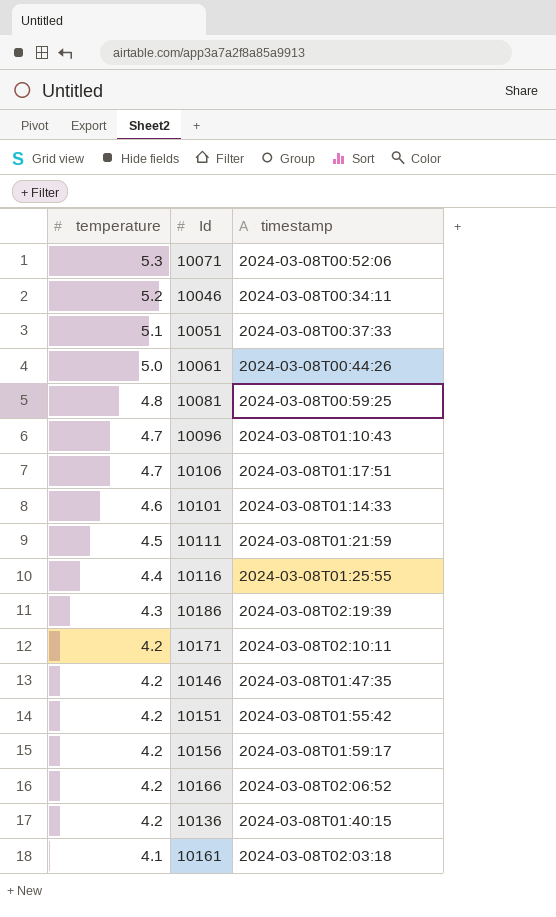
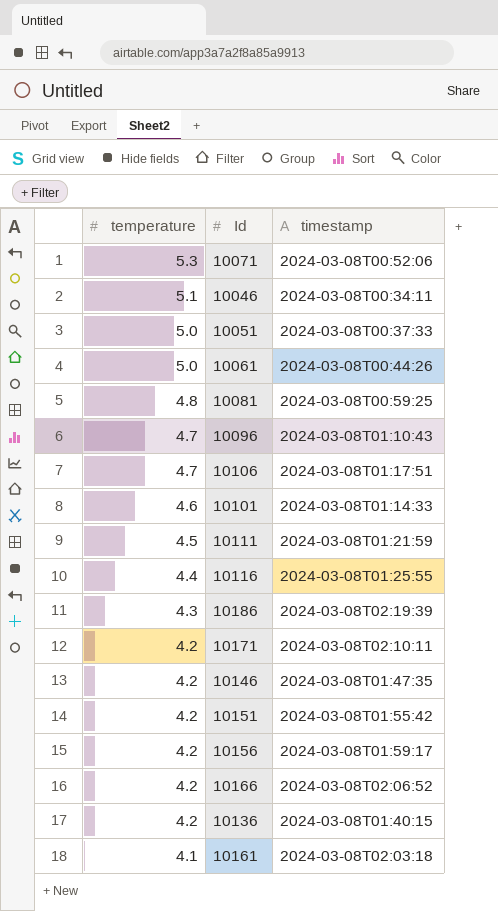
10046 | temperature: 5.2 -> 5.1
10051 | temperature: 5.1 -> 5.0

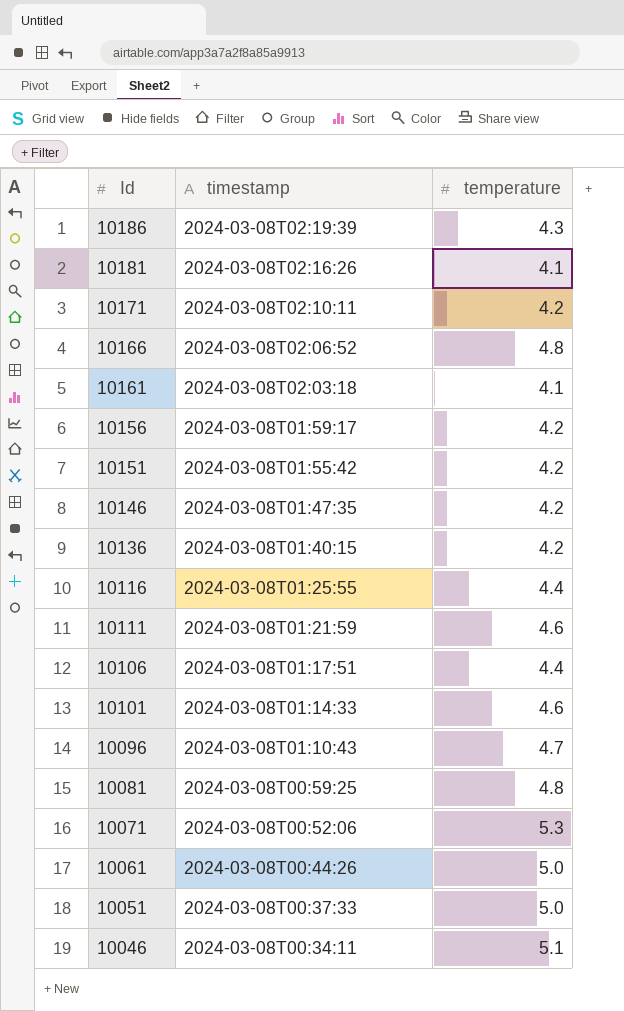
row order: temperature descending -> Id descending
column temperature | position: 1 -> 3
row 10181: none -> 2024-03-08T02:16:26 | 4.1
10166 | temperature: 4.2 -> 4.8
10111 | temperature: 4.5 -> 4.6
10106 | temperature: 4.7 -> 4.4

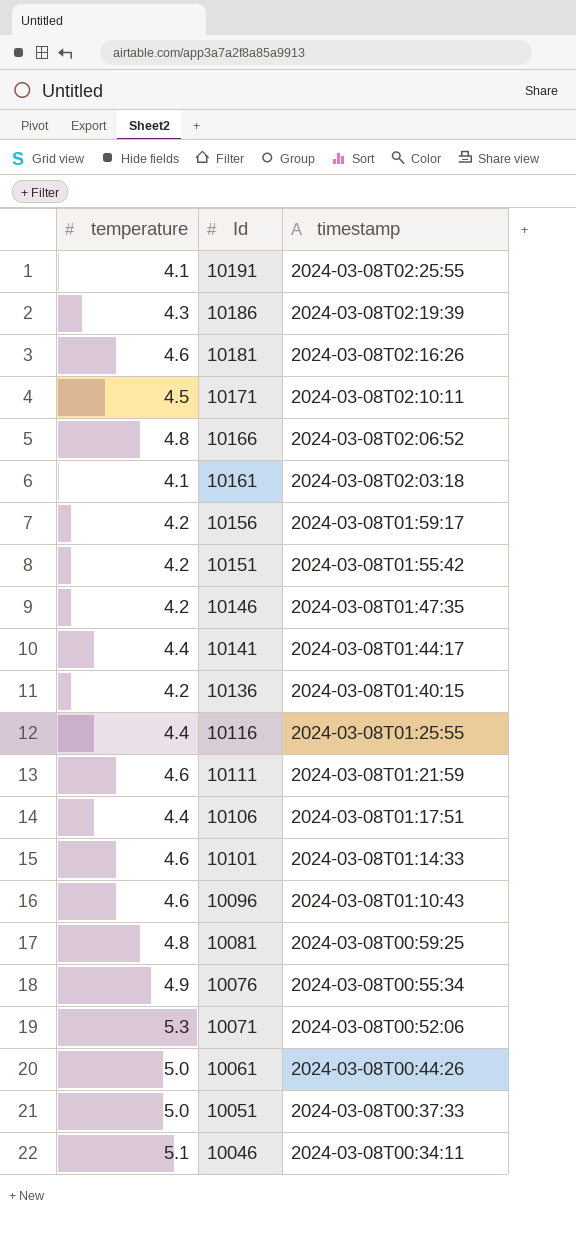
column temperature | position: 3 -> 1
row 10191: none -> 4.1 | 2024-03-08T02:25:55
10181 | temperature: 4.1 -> 4.6
10171 | temperature: 4.2 -> 4.5
row 10141: none -> 4.4 | 2024-03-08T01:44:17
10096 | temperature: 4.7 -> 4.6
row 10076: none -> 4.9 | 2024-03-08T00:55:34

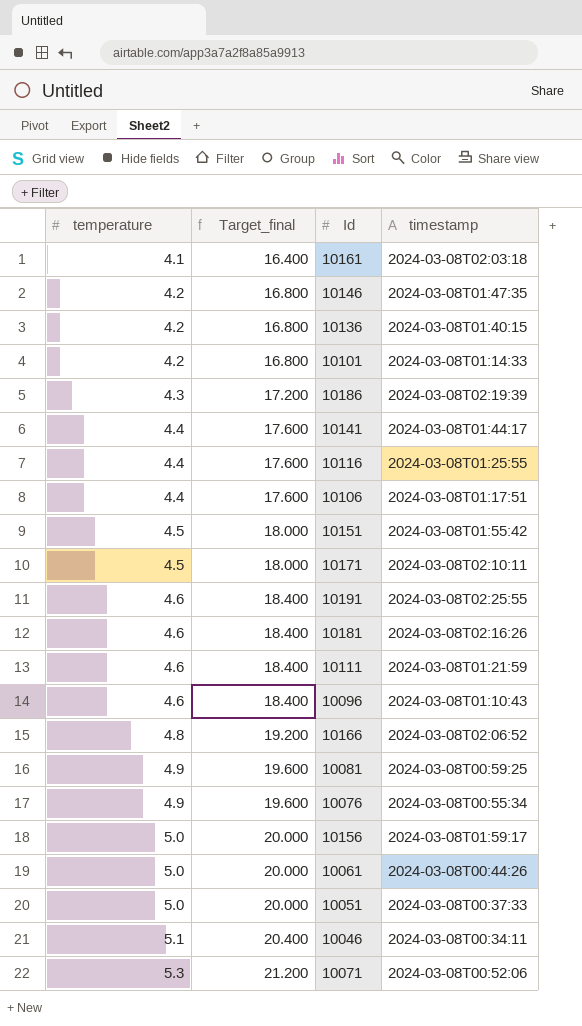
row order: Id descending -> temperature ascending
column Target_final | formula: none -> [temperature] * 4
10101 | temperature: 4.6 -> 4.2
10151 | temperature: 4.2 -> 4.5
10191 | temperature: 4.1 -> 4.6
10081 | temperature: 4.8 -> 4.9
10156 | temperature: 4.2 -> 5.0

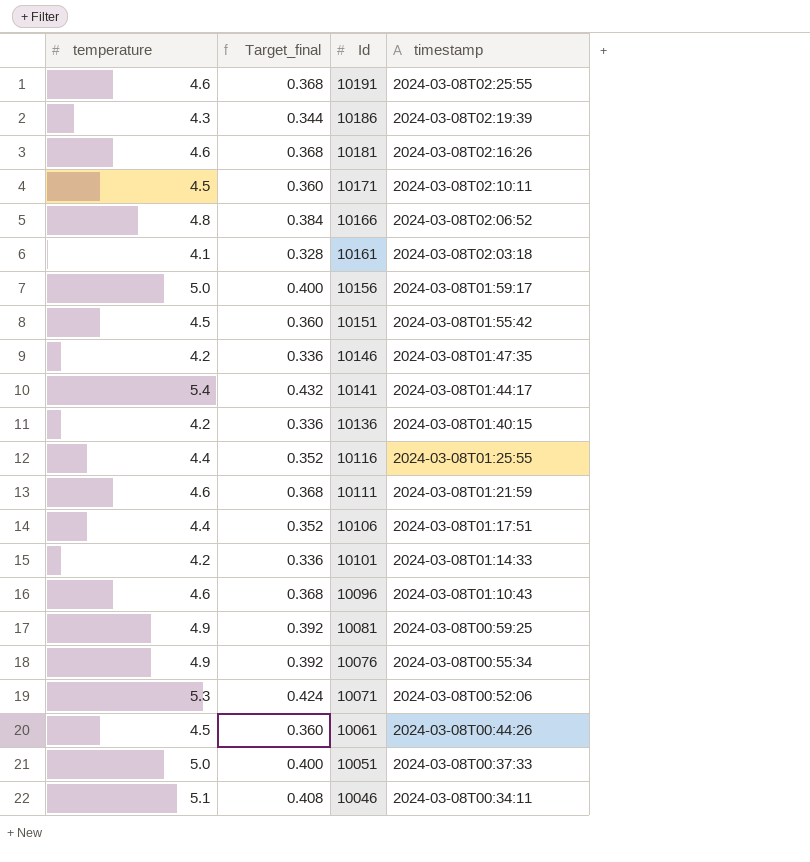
row order: temperature ascending -> Id descending
column Target_final | formula: [temperature] * 4 -> [temperature] * 0.08
10141 | temperature: 4.4 -> 5.4
10061 | temperature: 5.0 -> 4.5

